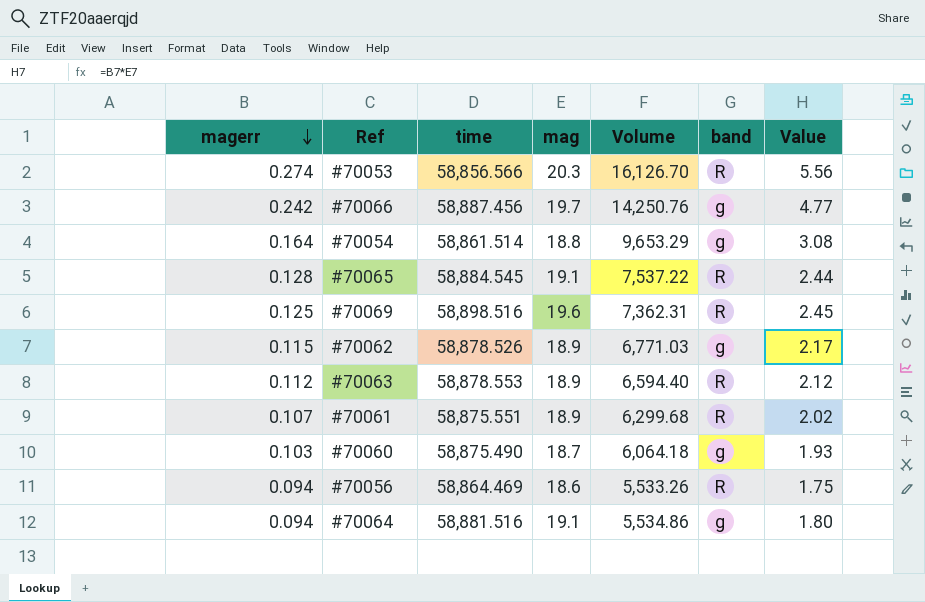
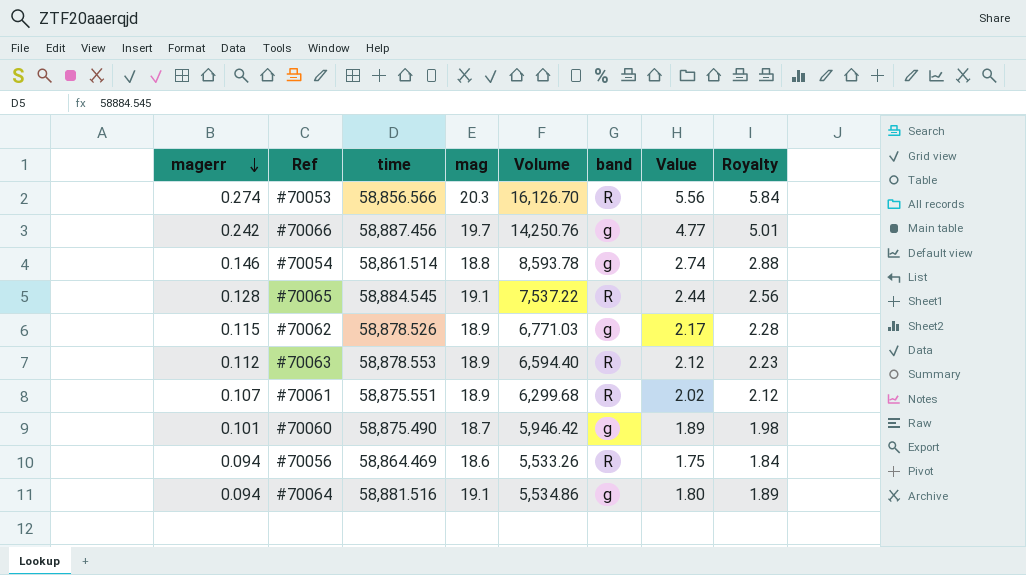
column Royalty | formula: none -> [Value] * 1.05
row #70069: 0.125 | 58,898.516 | 19.6 | 7,362.31 | R | 2.45 -> none
#70054 | magerr: 0.164 -> 0.146
#70054 | Volume: 9,653.29 -> 8,593.78
#70054 | Value: 3.08 -> 2.74
#70060 | magerr: 0.103 -> 0.101
#70060 | Volume: 6,064.18 -> 5,946.42
#70060 | Value: 1.93 -> 1.89

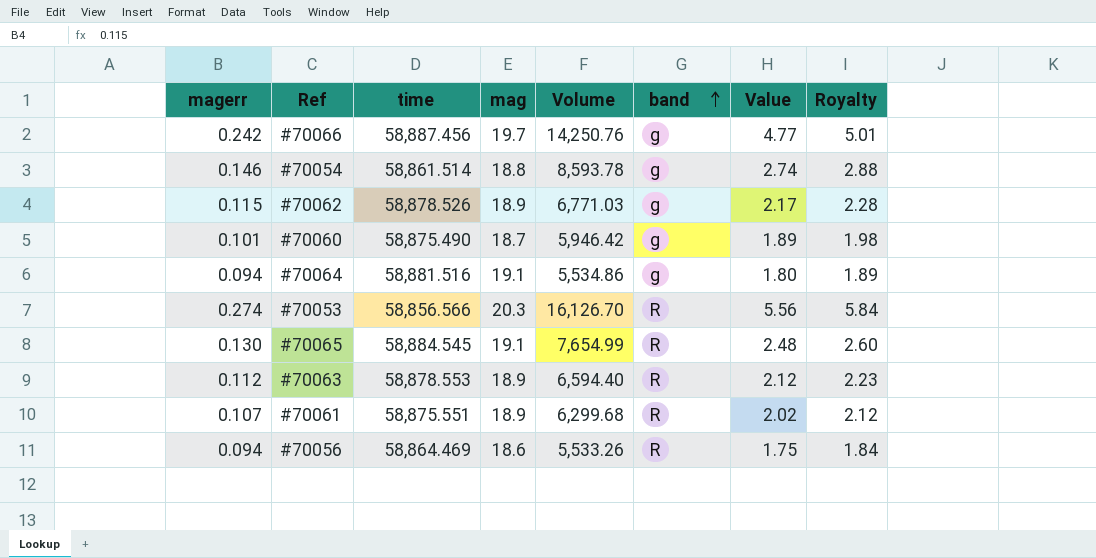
row order: magerr descending -> band ascending
#70065 | magerr: 0.128 -> 0.130
#70065 | Volume: 7,537.22 -> 7,654.99
#70065 | Value: 2.44 -> 2.48
#70065 | Royalty: 2.56 -> 2.60

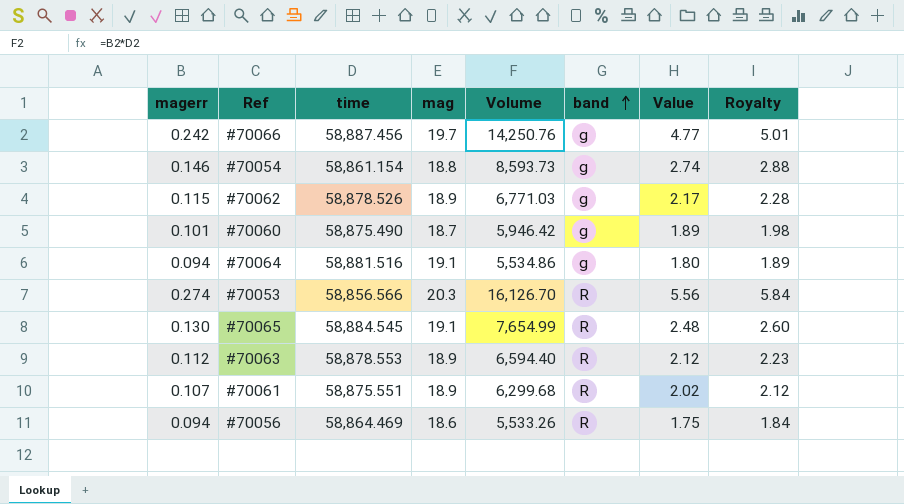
#70054 | time: 58,861.514 -> 58,861.154
#70054 | Volume: 8,593.78 -> 8,593.73

